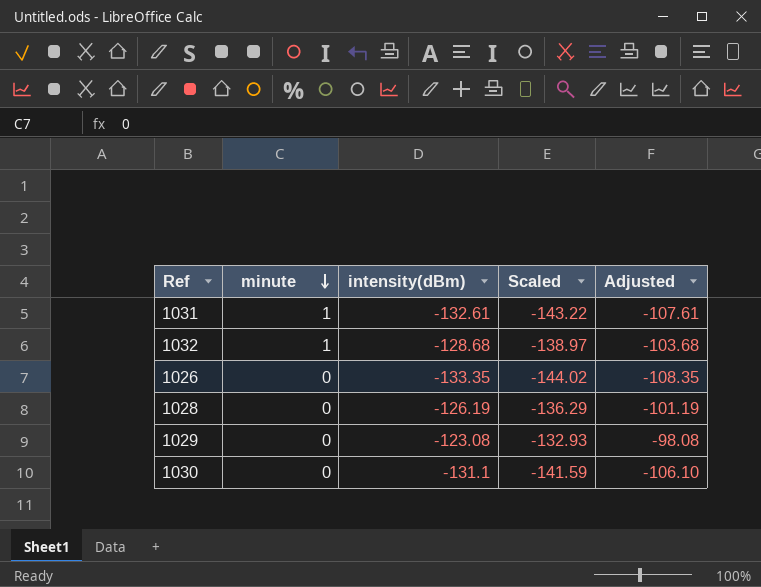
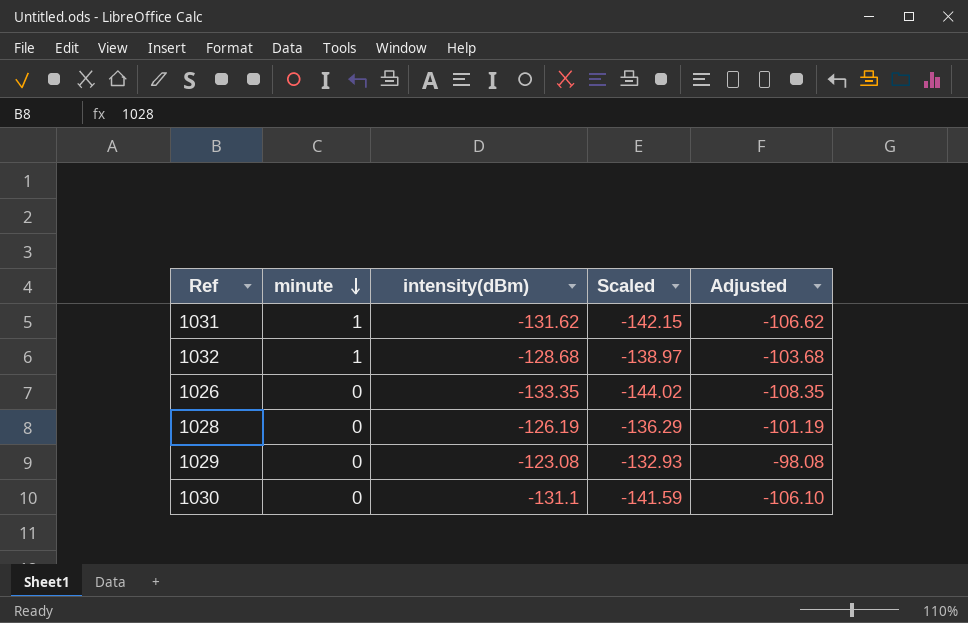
1031 | intensity(dBm): -132.61 -> -131.62
1031 | Scaled: -143.22 -> -142.15
1031 | Adjusted: -107.61 -> -106.62

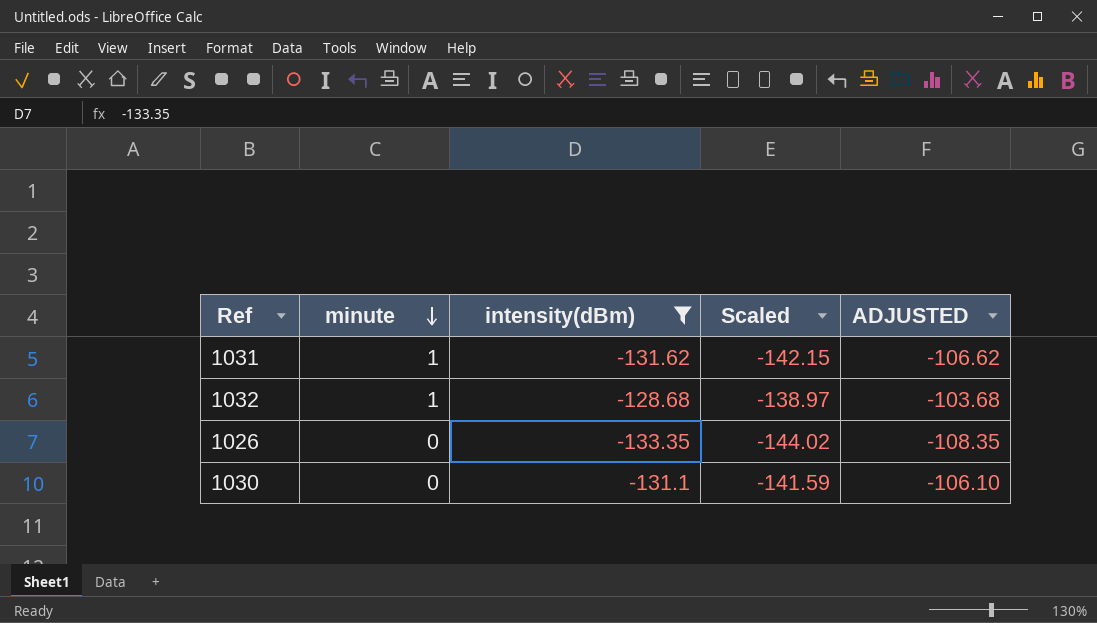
filter: none -> intensity(dBm) <= -128.68
column name: Adjusted -> ADJUSTED

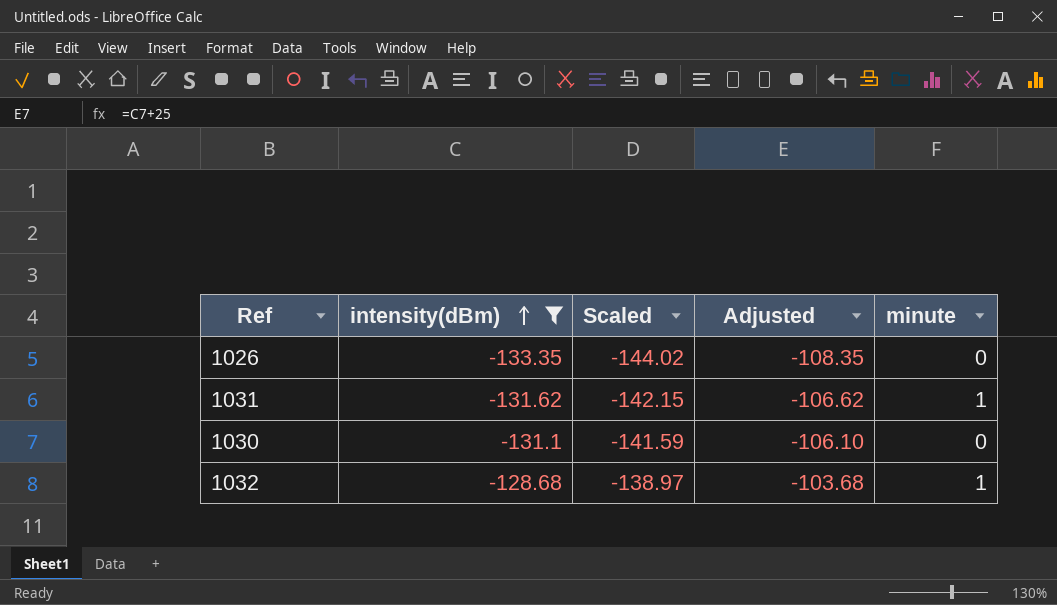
row order: minute descending -> intensity(dBm) ascending
column name: ADJUSTED -> Adjusted
column minute | position: 2 -> 5

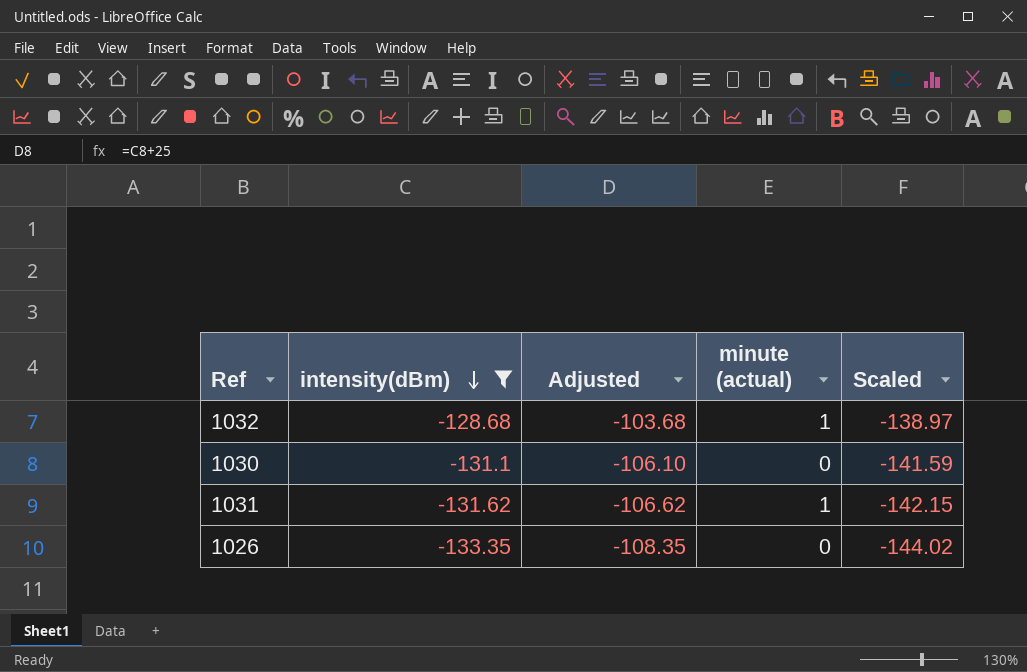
row order: intensity(dBm) ascending -> intensity(dBm) descending
column name: minute -> minute (actual)
column Scaled | position: 3 -> 5

